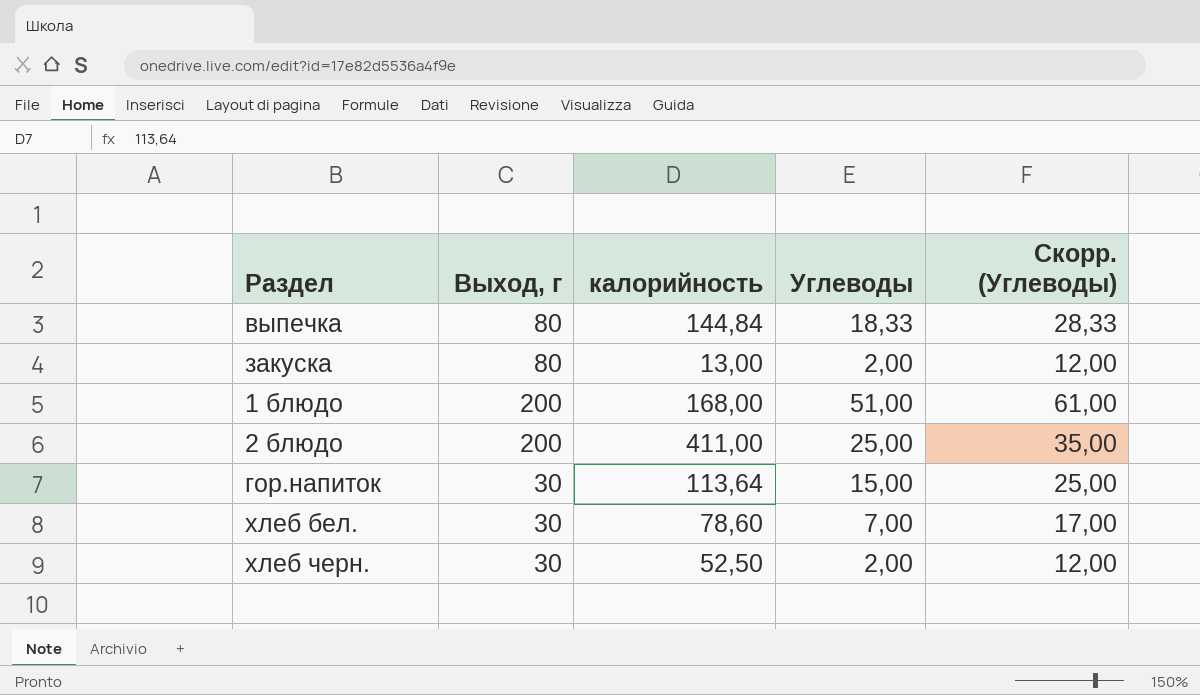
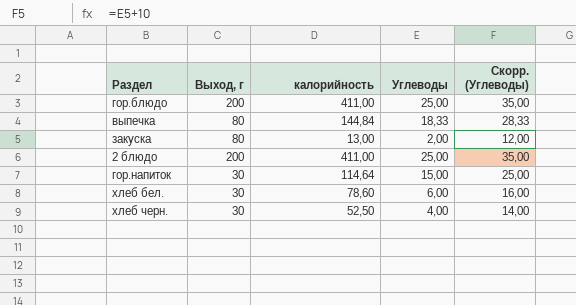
row 1 блюдо: 200 | 168,00 | 51,00 | 61,00 -> none
row гор.блюдо: none -> 200 | 411,00 | 25,00 | 35,00
гор.напиток | калорийность: 113,64 -> 114,64
хлеб бел. | Углеводы: 7,00 -> 6,00
хлеб бел. | Скорр. (Углеводы): 17,00 -> 16,00
хлеб черн. | Углеводы: 2,00 -> 4,00
хлеб черн. | Скорр. (Углеводы): 12,00 -> 14,00

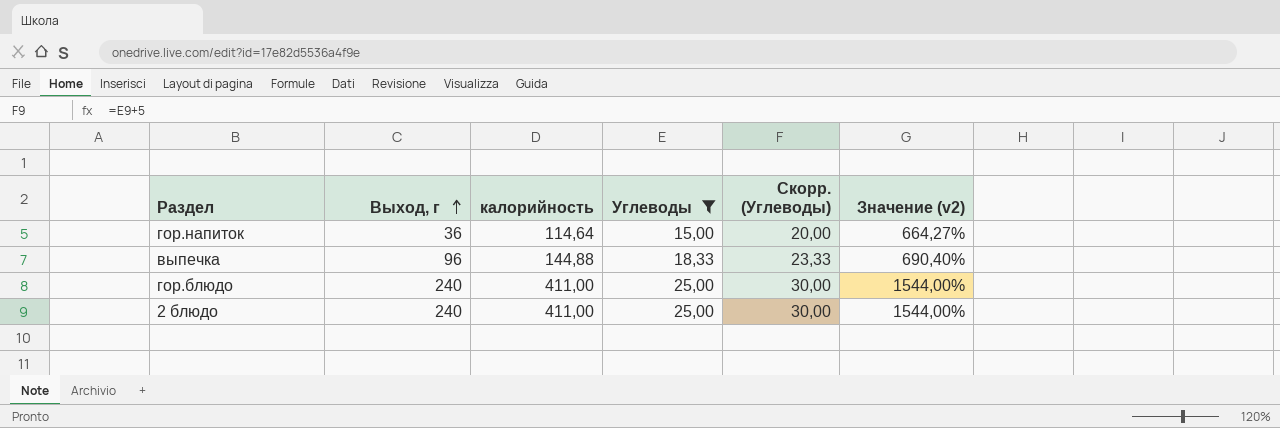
filter: none -> Углеводы >= 15,00
row order: none -> Выход, г ascending
column Скорр. (Углеводы) | formula: [Углеводы] + 10 -> [Углеводы] + 5
column Значение (v2) | formula: none -> ([калорийность] - [Углеводы]) / [Углеводы]
гор.напиток | Выход, г: 30 -> 36
выпечка | Выход, г: 80 -> 96
выпечка | калорийность: 144,84 -> 144,88
гор.блюдо | Выход, г: 200 -> 240
2 блюдо | Выход, г: 200 -> 240

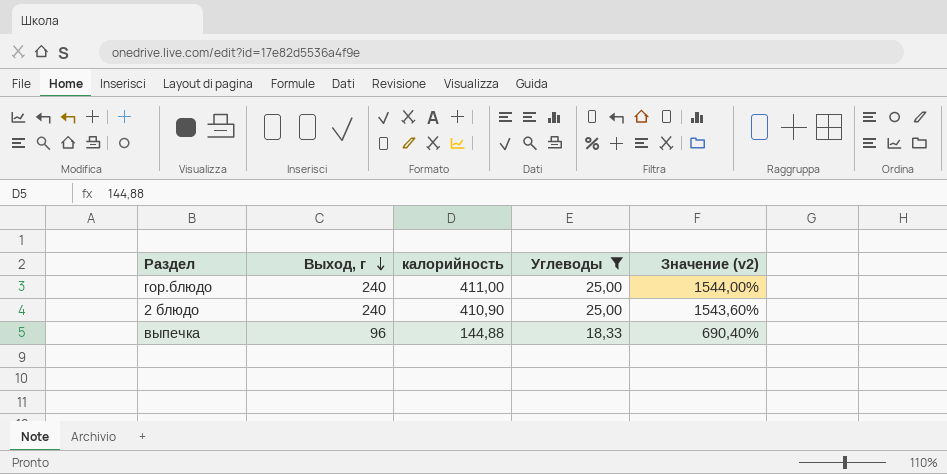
row order: Выход, г ascending -> Выход, г descending
column Скорр. (Углеводы) | formula: [Углеводы] + 5 -> none
row гор.напиток: 36 | 114,64 | 15,00 | 20,00 | 664,27% -> none
2 блюдо | калорийность: 411,00 -> 410,90
2 блюдо | Значение (v2): 1544,00% -> 1543,60%

